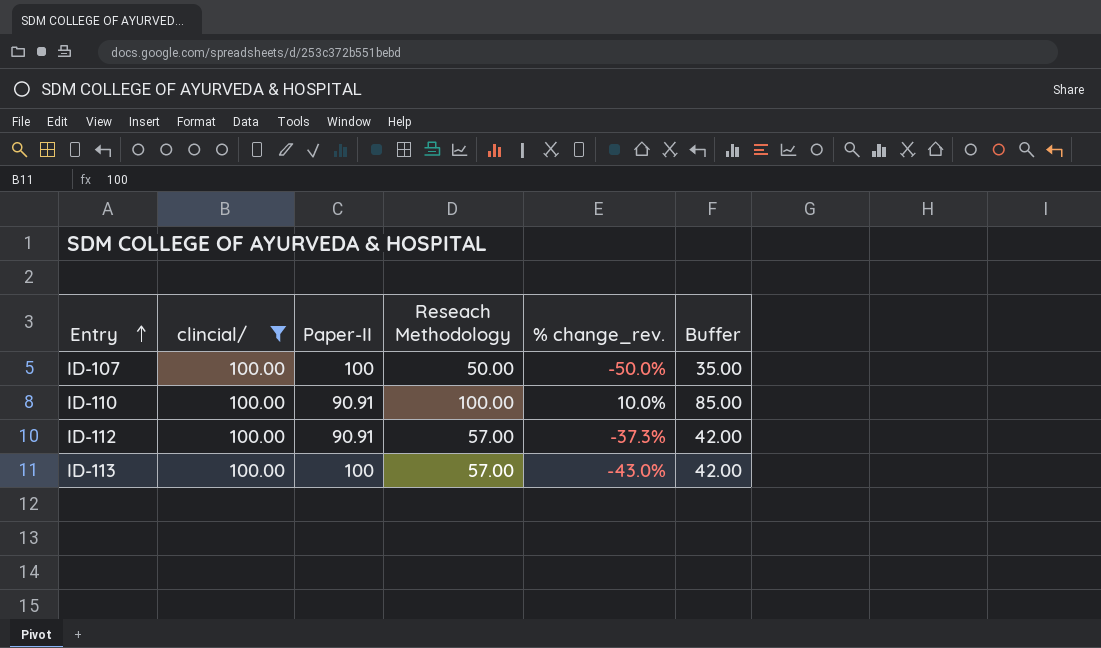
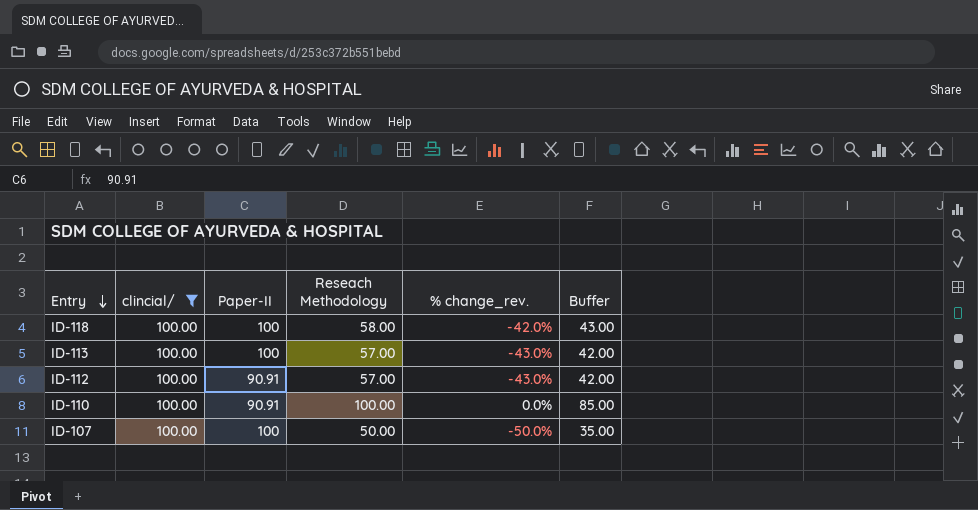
row order: Entry ascending -> Entry descending
column % change_rev. | formula: ([Reseach Methodology] - [Paper-II]) / [Paper-II] -> ([Reseach Methodology] - [clincial/]) / [clincial/]
row ID-118: none -> 100.00 | 100 | 58.00 | -42.0% | 43.00

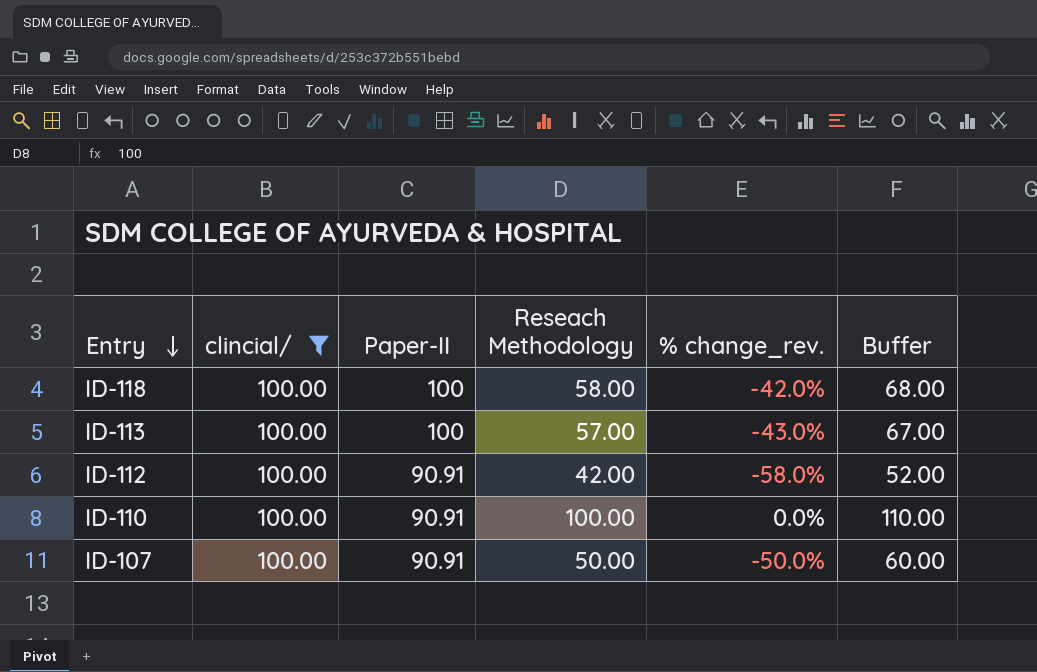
column Buffer | formula: [Reseach Methodology] - 15 -> [Reseach Methodology] + 10
ID-112 | Reseach Methodology: 57.00 -> 42.00
ID-112 | % change_rev.: -43.0% -> -58.0%
ID-107 | Paper-II: 100 -> 90.91

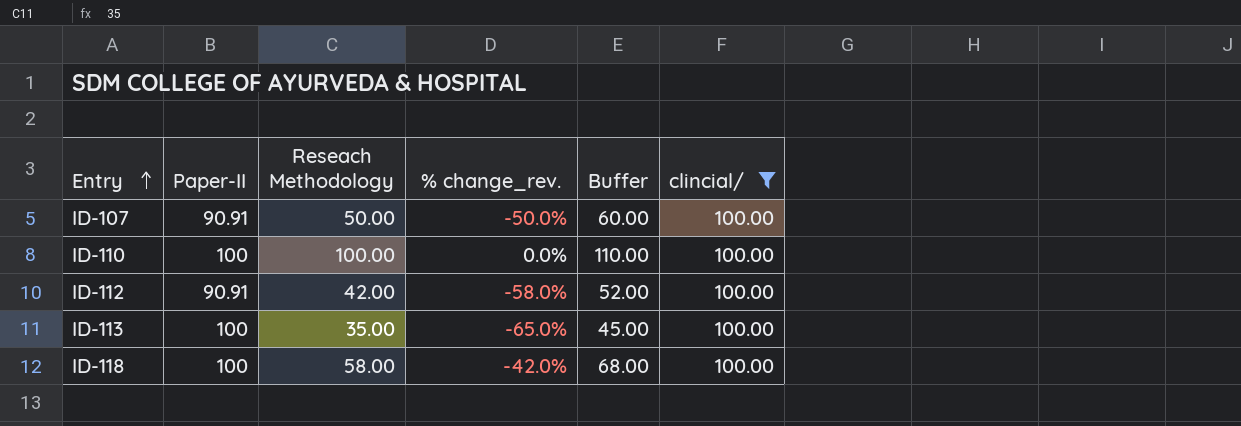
row order: Entry descending -> Entry ascending
column clincial/ | position: 2 -> 6
ID-110 | Paper-II: 90.91 -> 100
ID-113 | Reseach Methodology: 57.00 -> 35.00
ID-113 | % change_rev.: -43.0% -> -65.0%
ID-113 | Buffer: 67.00 -> 45.00

